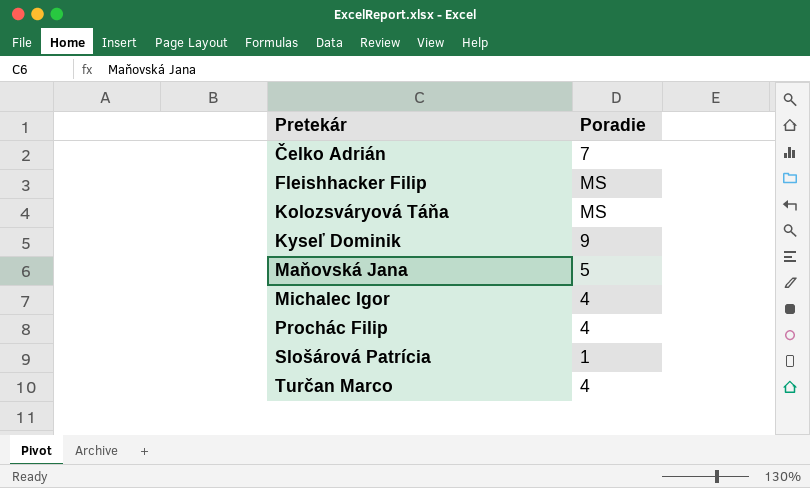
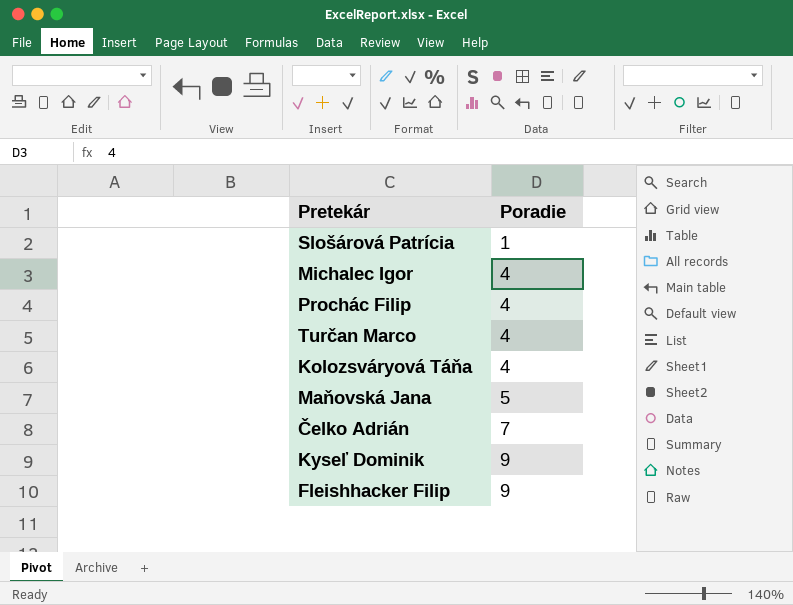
row order: Pretekár ascending -> Poradie ascending
Kolozsváryová Táňa | Poradie: MS -> 4
Fleishhacker Filip | Poradie: MS -> 9

